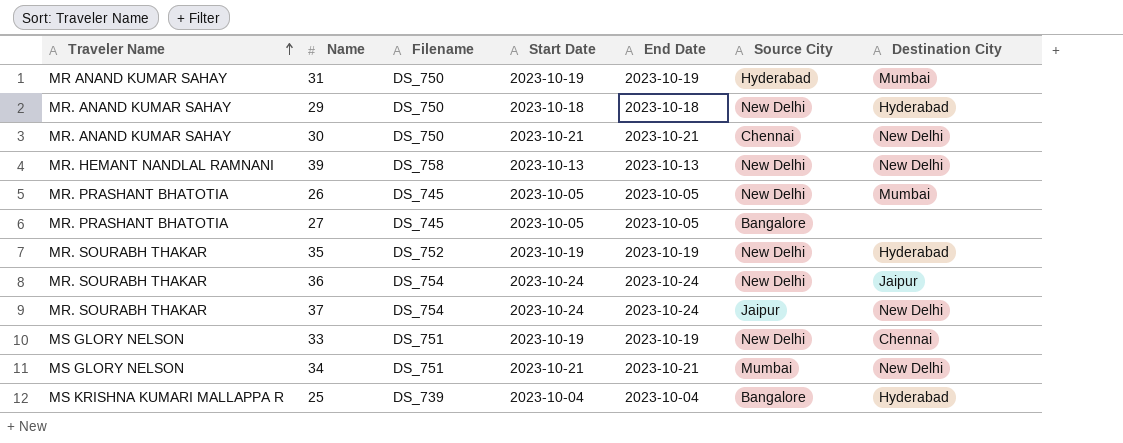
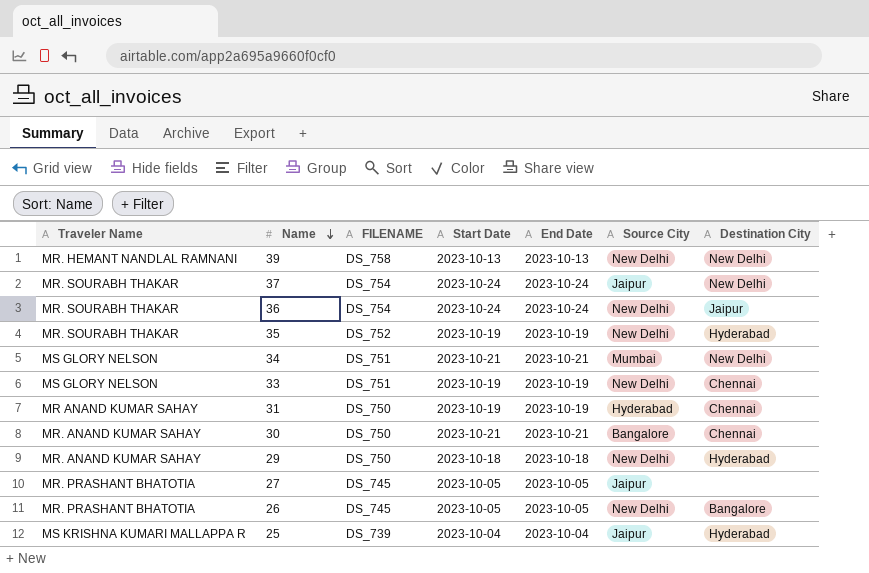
row order: Traveler Name ascending -> Name descending
column name: Filename -> FILENAME
31 | Destination City: Mumbai -> Chennai
30 | Source City: Chennai -> Bangalore
30 | Destination City: New Delhi -> Chennai
27 | Source City: Bangalore -> Jaipur
26 | Destination City: Mumbai -> Bangalore
25 | Source City: Bangalore -> Jaipur

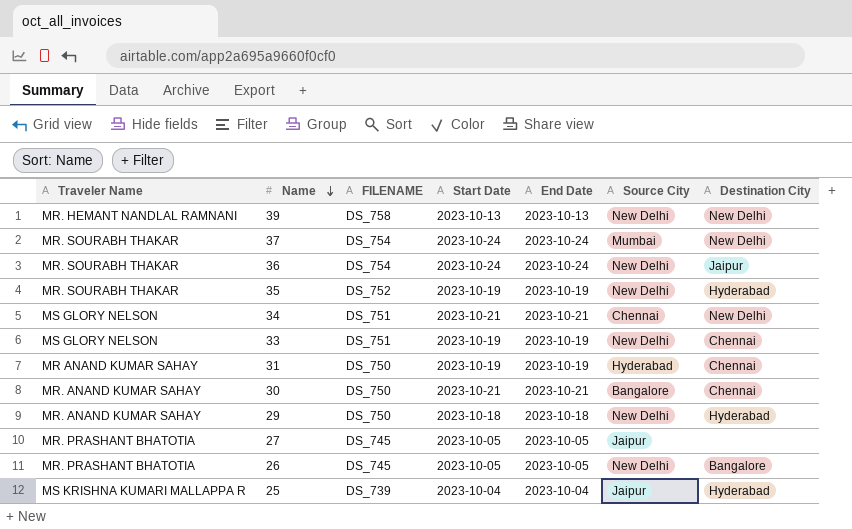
37 | Source City: Jaipur -> Mumbai
34 | Source City: Mumbai -> Chennai

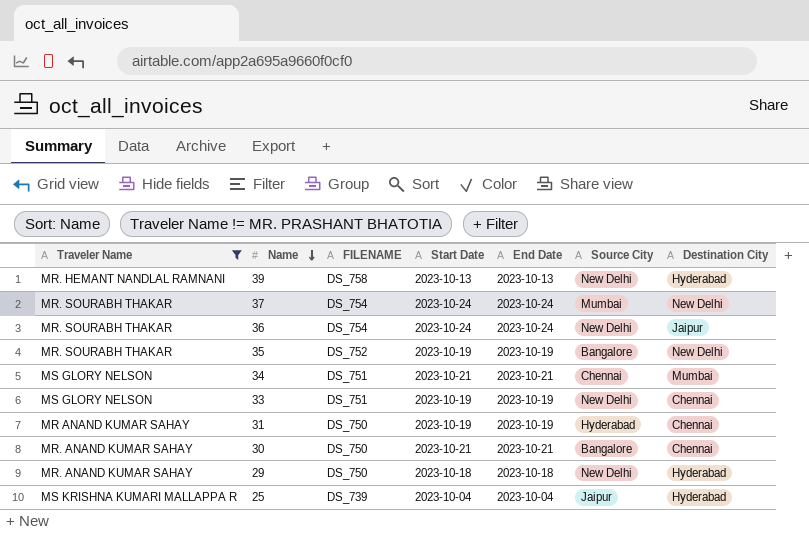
filter: none -> Traveler Name != MR. PRASHANT BHATOTIA
39 | Destination City: New Delhi -> Hyderabad
35 | Source City: New Delhi -> Bangalore
35 | Destination City: Hyderabad -> New Delhi
34 | Destination City: New Delhi -> Mumbai

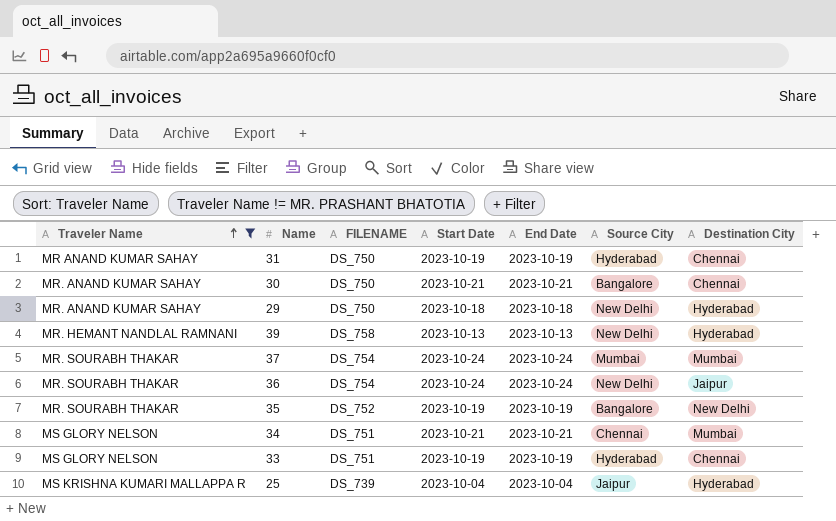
row order: Name descending -> Traveler Name ascending
37 | Destination City: New Delhi -> Mumbai
33 | Source City: New Delhi -> Hyderabad

